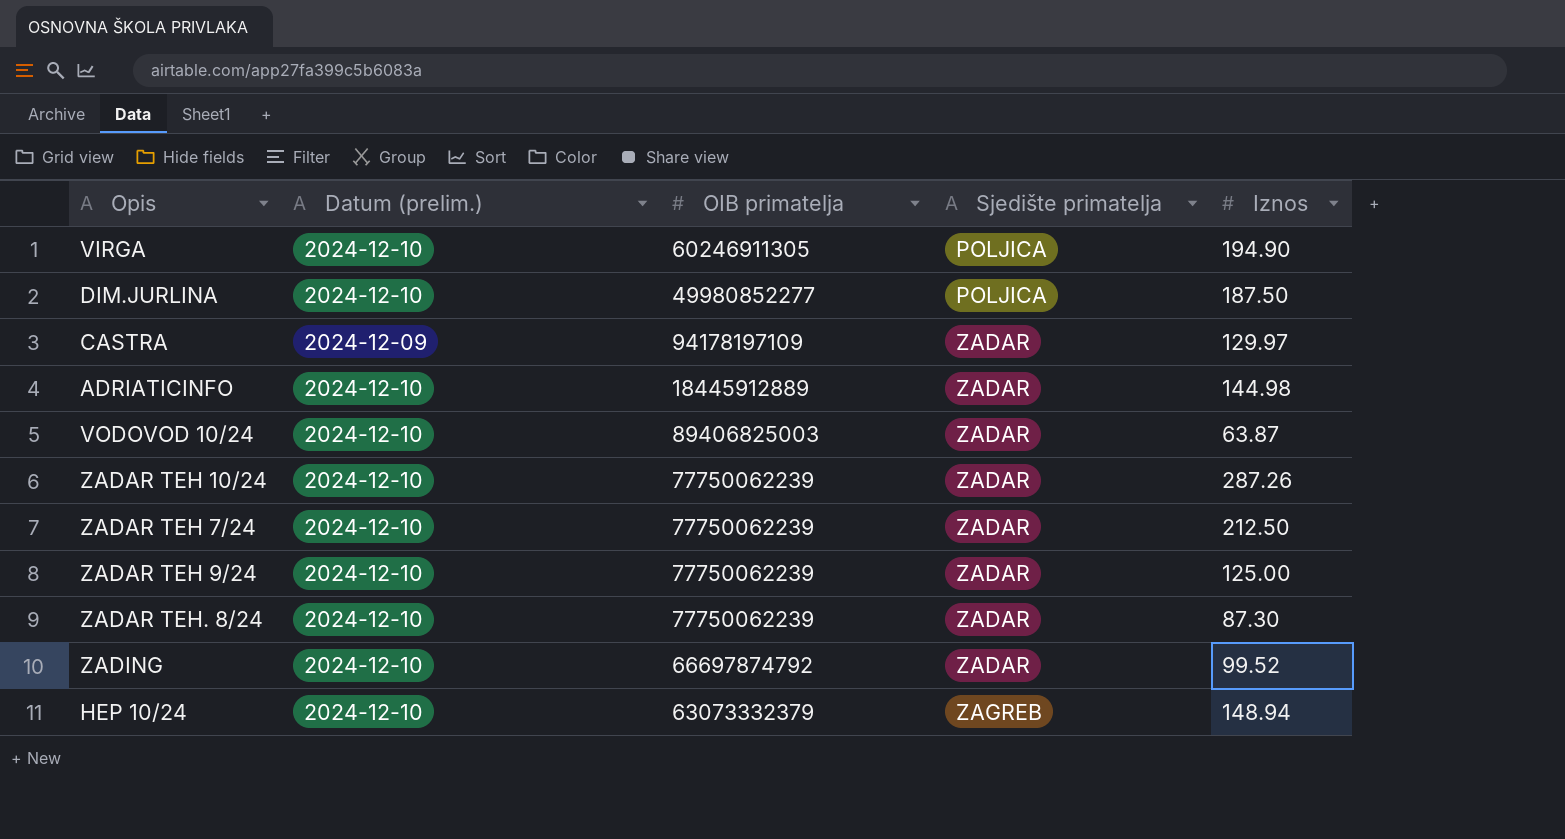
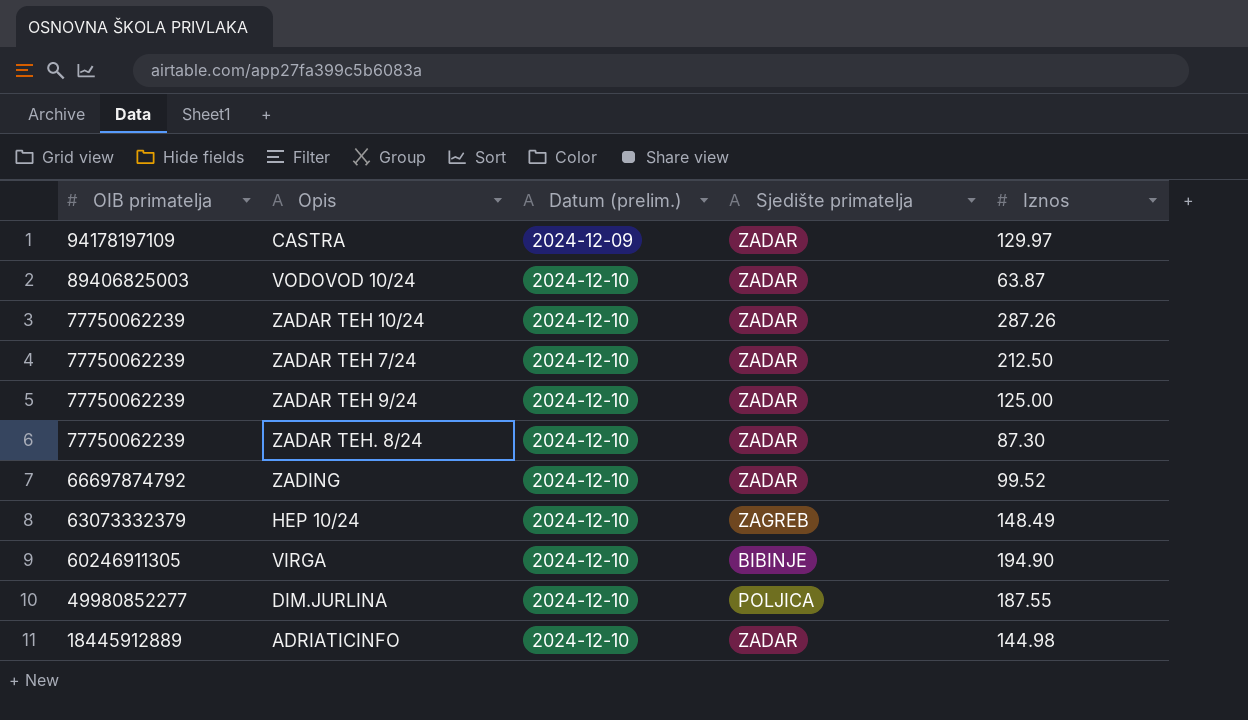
row order: Sjedište primatelja ascending -> OIB primatelja descending
column OIB primatelja | position: 3 -> 1
HEP 10/24 | Iznos: 148.94 -> 148.49
VIRGA | Sjedište primatelja: POLJICA -> BIBINJE
DIM.JURLINA | Iznos: 187.50 -> 187.55

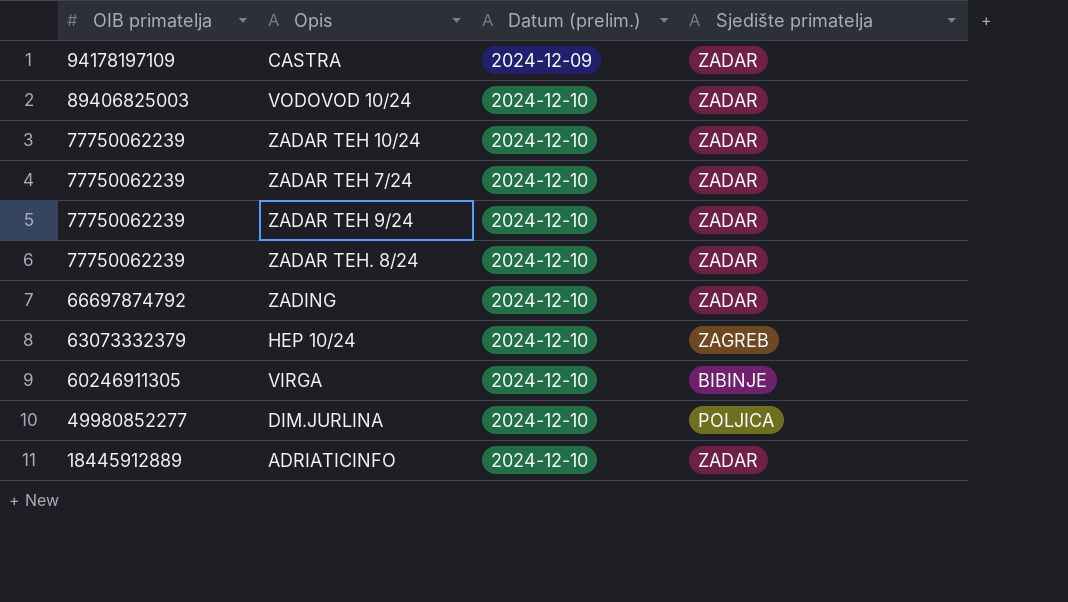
column Iznos | position: 5 -> none

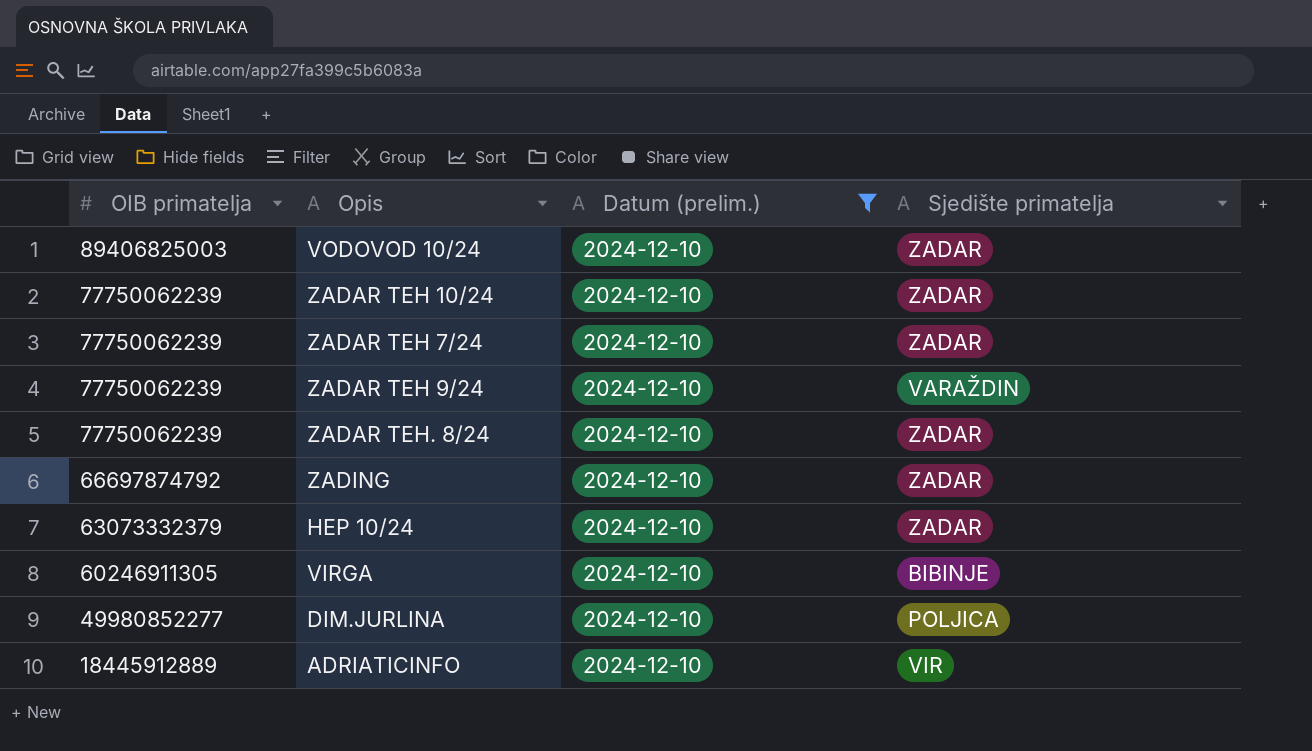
filter: none -> Datum (prelim.) = 2024-12-10
ZADAR TEH 9/24 | Sjedište primatelja: ZADAR -> VARAŽDIN
HEP 10/24 | Sjedište primatelja: ZAGREB -> ZADAR
ADRIATICINFO | Sjedište primatelja: ZADAR -> VIR

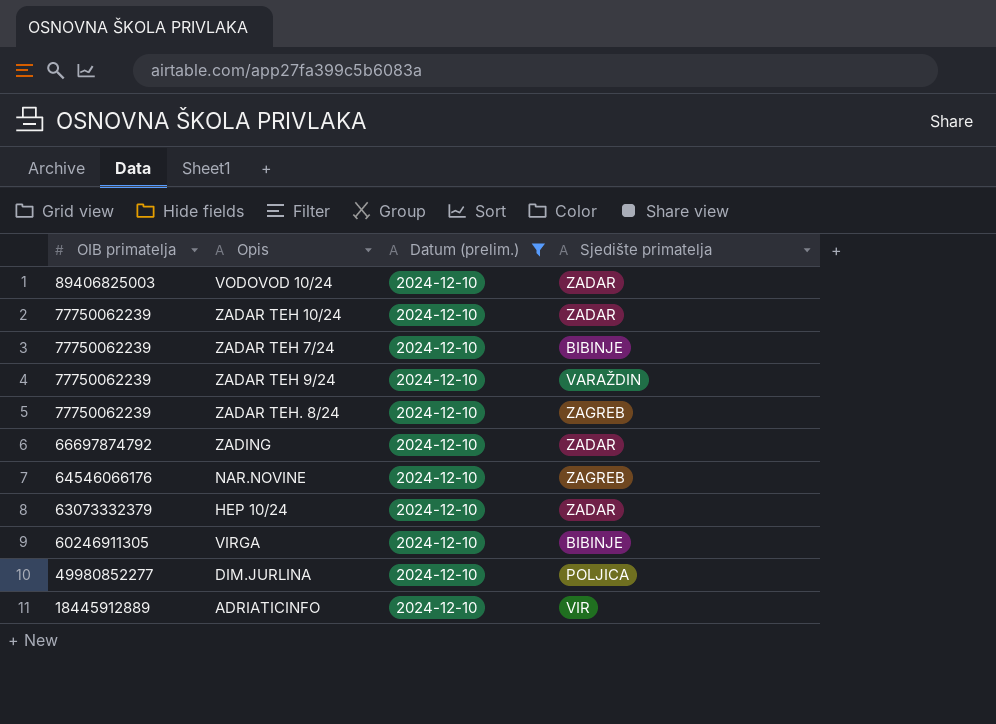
ZADAR TEH 7/24 | Sjedište primatelja: ZADAR -> BIBINJE
ZADAR TEH. 8/24 | Sjedište primatelja: ZADAR -> ZAGREB
row NAR.NOVINE: none -> 64546066176 | 2024-12-10 | ZAGREB

